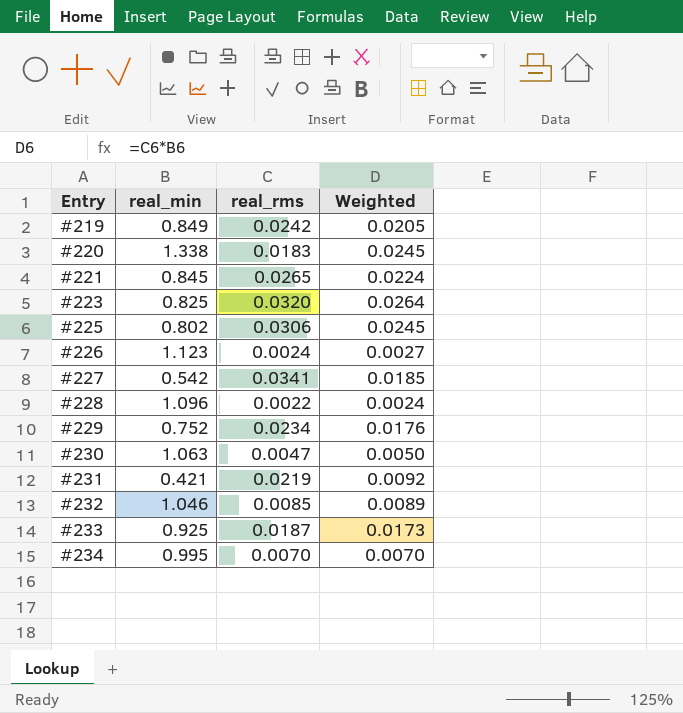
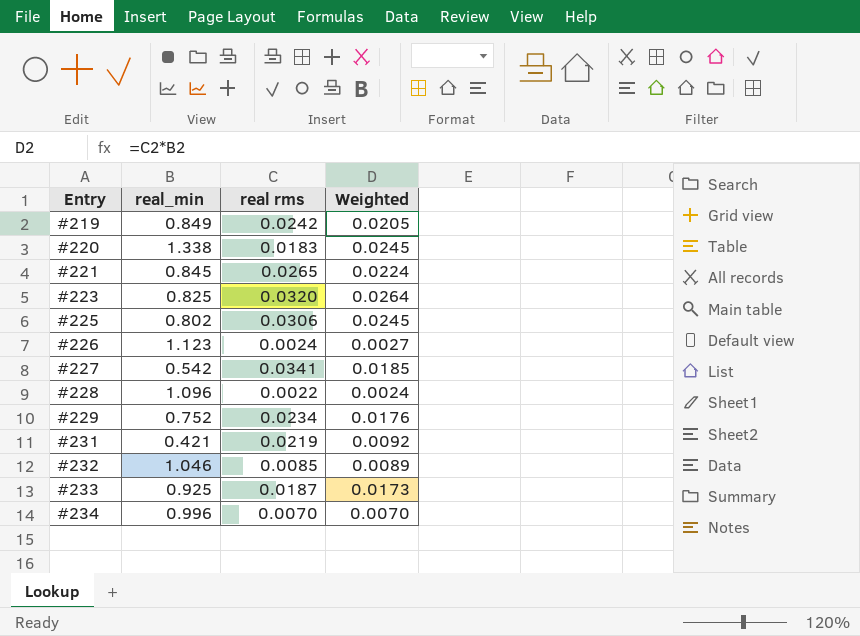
column name: real_rms -> real rms
row #230: 1.063 | 0.0047 | 0.0050 -> none
#234 | real_min: 0.995 -> 0.996

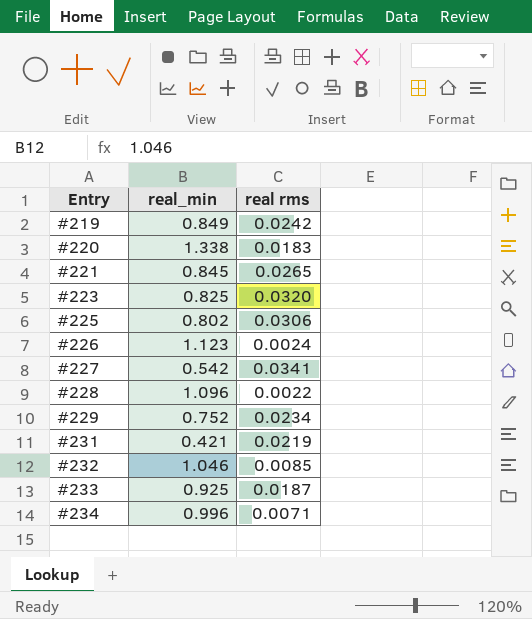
column Weighted | formula: [real_min] * [real rms] -> none
#234 | real rms: 0.0070 -> 0.0071

